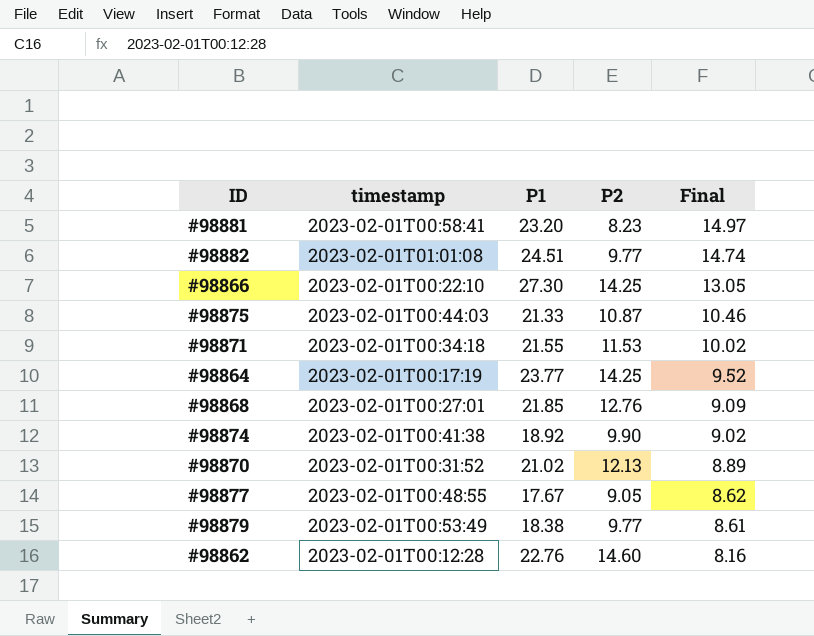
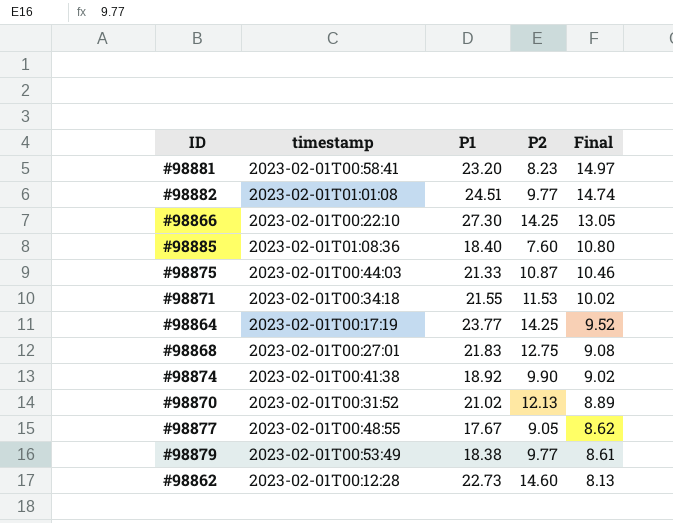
row #98885: none -> 2023-02-01T01:08:36 | 18.40 | 7.60 | 10.80
#98868 | P1: 21.85 -> 21.83
#98868 | P2: 12.76 -> 12.75
#98868 | Final: 9.09 -> 9.08
#98862 | P1: 22.76 -> 22.73
#98862 | Final: 8.16 -> 8.13

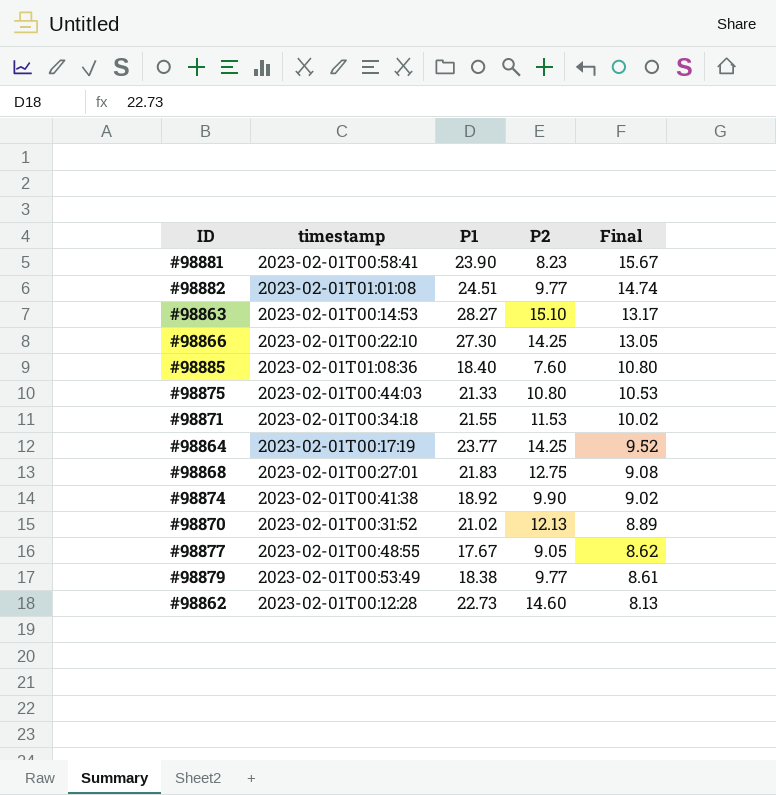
#98881 | P1: 23.20 -> 23.90
#98881 | Final: 14.97 -> 15.67
row #98863: none -> 2023-02-01T00:14:53 | 28.27 | 15.10 | 13.17
#98875 | P2: 10.87 -> 10.80
#98875 | Final: 10.46 -> 10.53

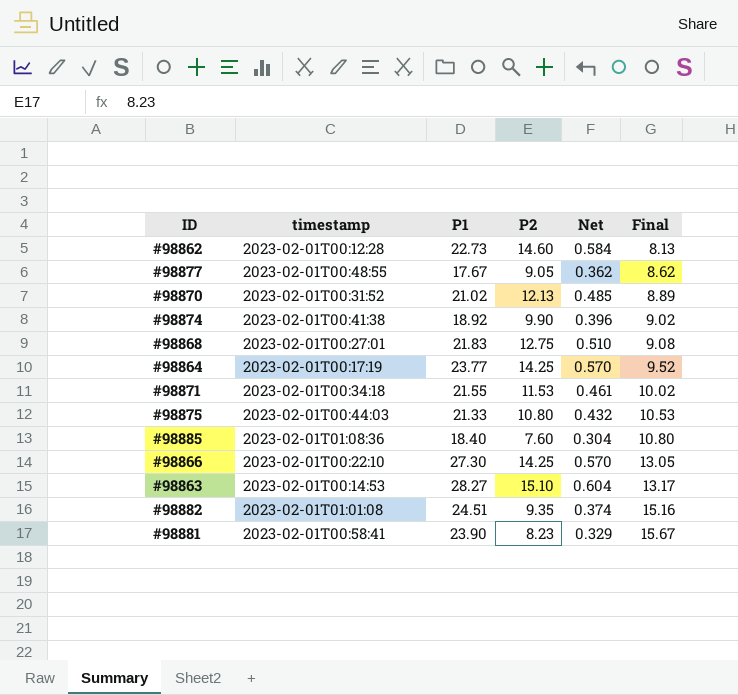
row order: Final descending -> Final ascending
column Net | formula: none -> [P2] * 0.04
row #98879: 2023-02-01T00:53:49 | 18.38 | 9.77 | 8.61 -> none
#98882 | P2: 9.77 -> 9.35
#98882 | Final: 14.74 -> 15.16

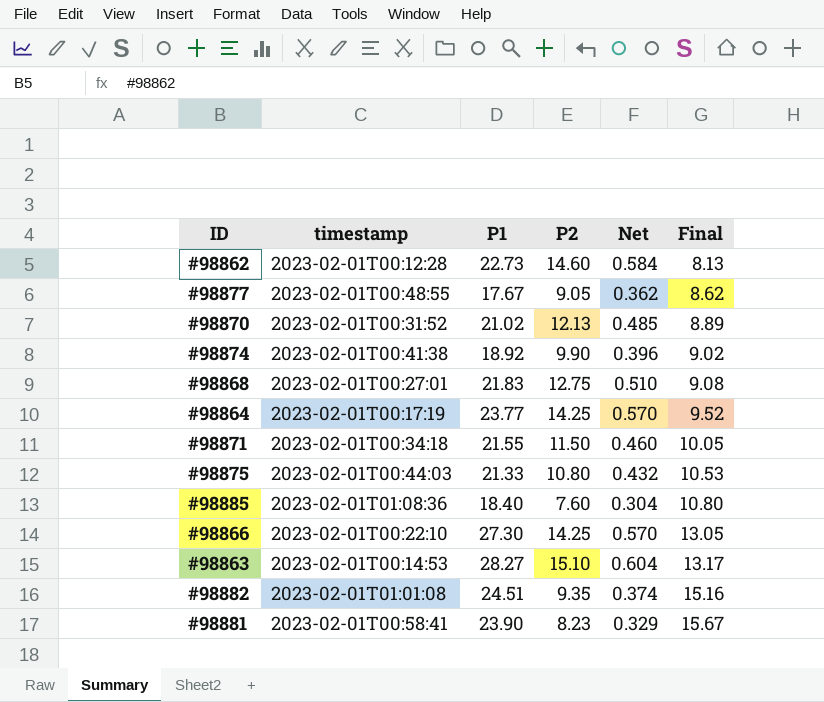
#98871 | P2: 11.53 -> 11.50
#98871 | Net: 0.461 -> 0.460
#98871 | Final: 10.02 -> 10.05

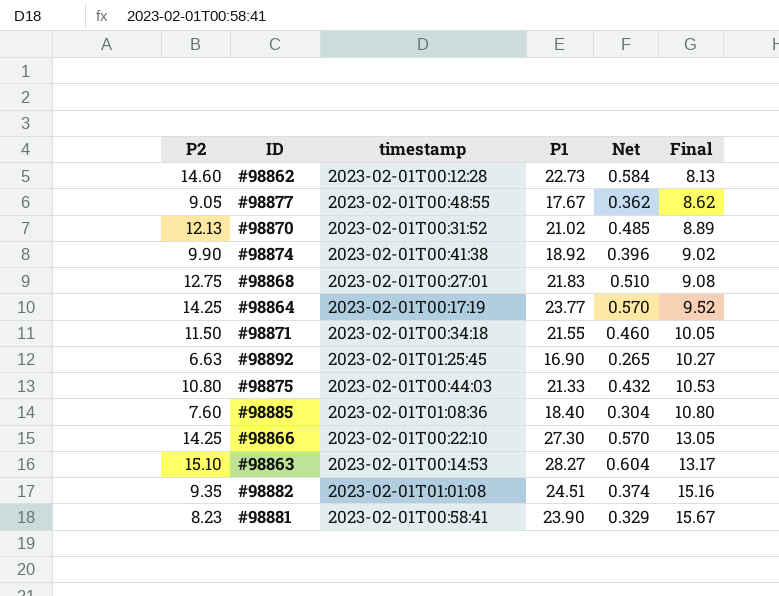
column P2 | position: 4 -> 1
row #98892: none -> 6.63 | 2023-02-01T01:25:45 | 16.90 | 0.265 | 10.27

